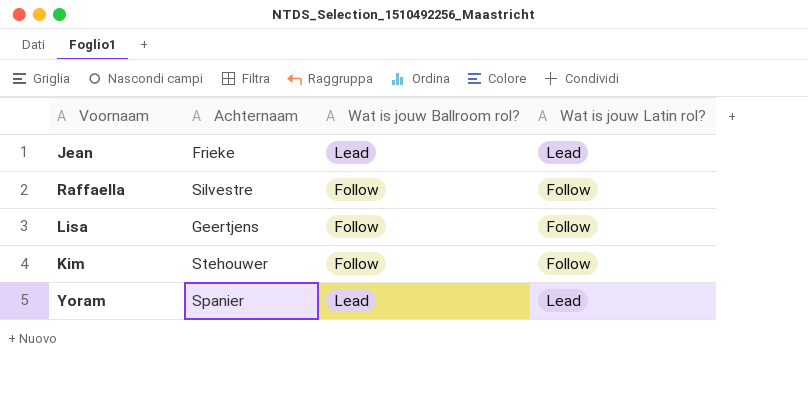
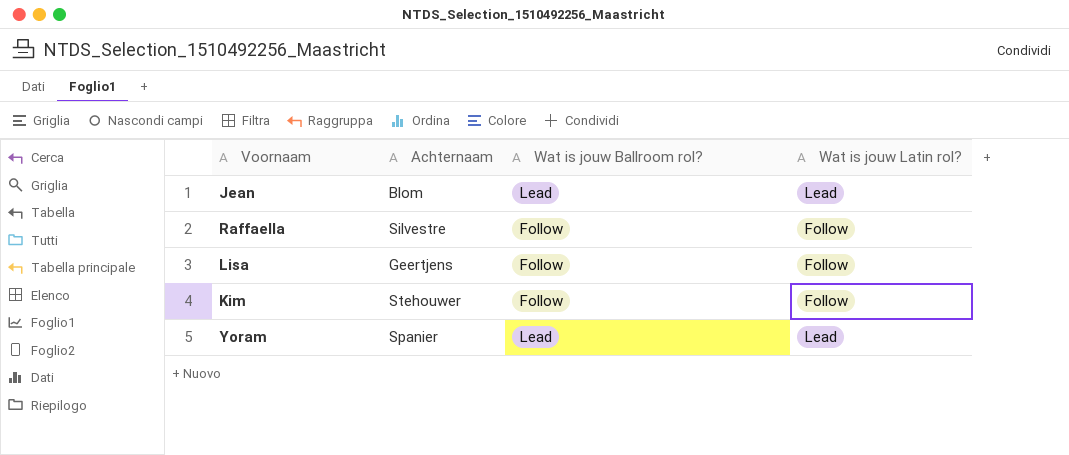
Jean | Achternaam: Frieke -> Blom

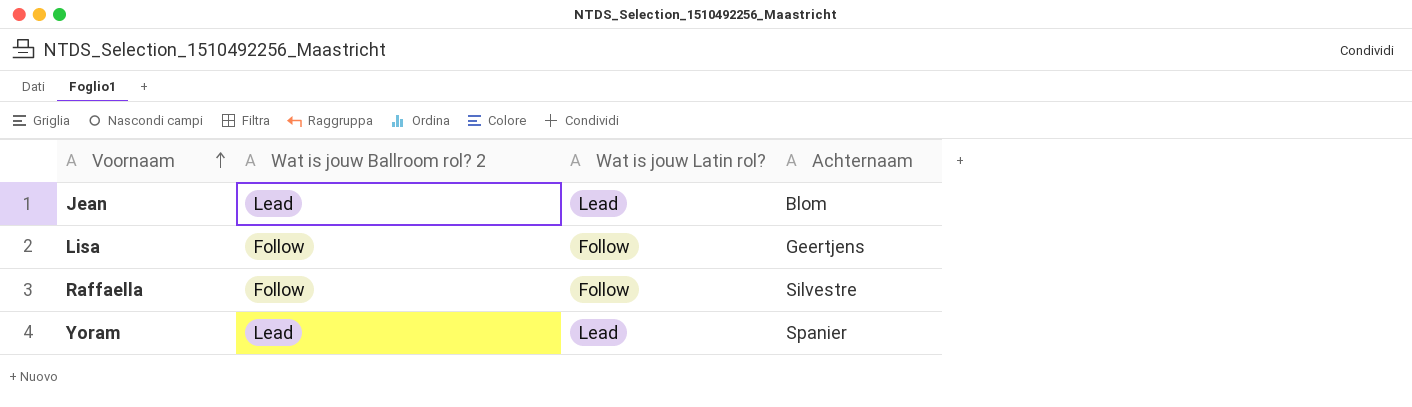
row order: none -> Voornaam ascending
column name: Wat is jouw Ballroom rol? -> Wat is jouw Ballroom rol? 2
column Achternaam | position: 2 -> 4
row Kim: Stehouwer | Follow | Follow -> none

